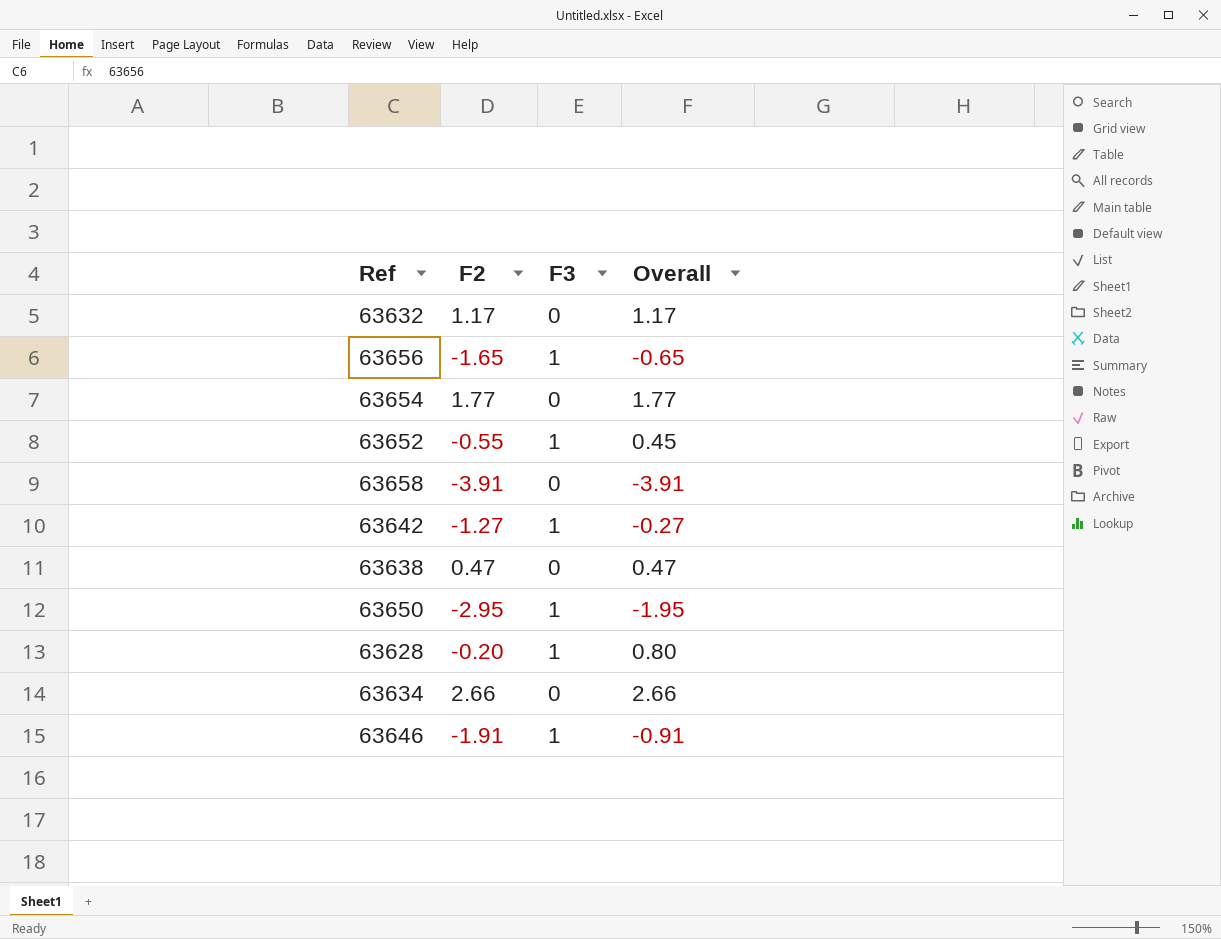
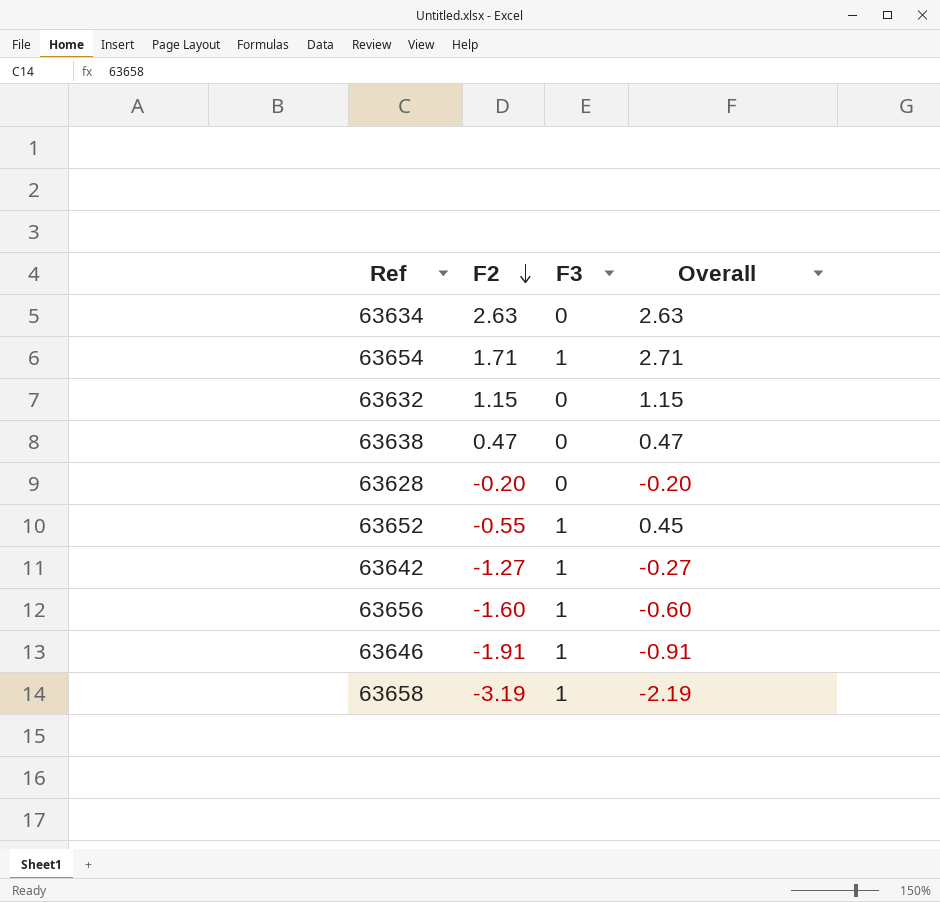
row order: none -> F2 descending
row 63650: -2.95 | 1 | -1.95 -> none
63634 | F2: 2.66 -> 2.63
63634 | Overall: 2.66 -> 2.63
63654 | F2: 1.77 -> 1.71
63654 | F3: 0 -> 1
63654 | Overall: 1.77 -> 2.71
63632 | F2: 1.17 -> 1.15
63632 | Overall: 1.17 -> 1.15
63628 | F3: 1 -> 0
63628 | Overall: 0.80 -> -0.20
63656 | F2: -1.65 -> -1.60
63656 | Overall: -0.65 -> -0.60
63658 | F2: -3.91 -> -3.19
63658 | F3: 0 -> 1
63658 | Overall: -3.91 -> -2.19

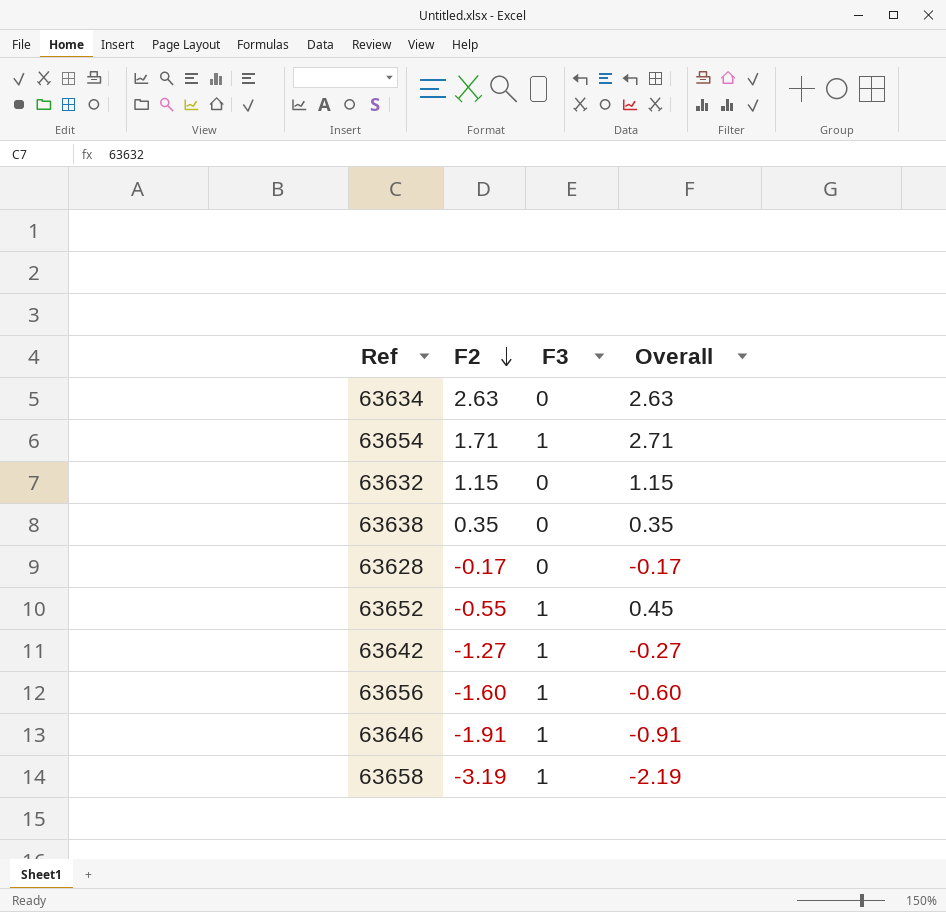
63638 | F2: 0.47 -> 0.35
63638 | Overall: 0.47 -> 0.35
63628 | F2: -0.20 -> -0.17
63628 | Overall: -0.20 -> -0.17

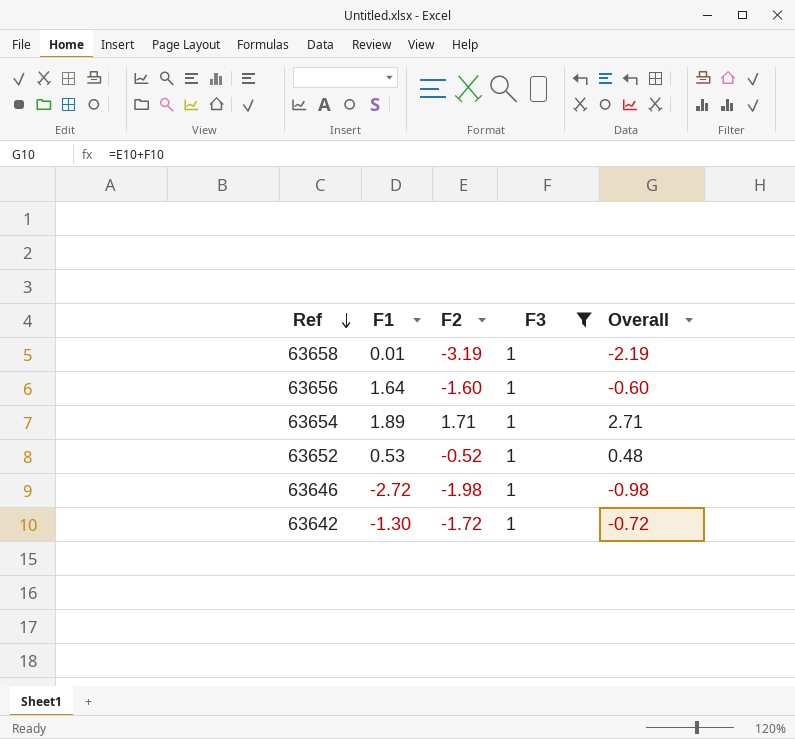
filter: none -> F3 = 1
row order: F2 descending -> Ref descending
column F1 | position: none -> 2
63652 | F2: -0.55 -> -0.52
63652 | Overall: 0.45 -> 0.48
63646 | F2: -1.91 -> -1.98
63646 | Overall: -0.91 -> -0.98
63642 | F2: -1.27 -> -1.72
63642 | Overall: -0.27 -> -0.72

